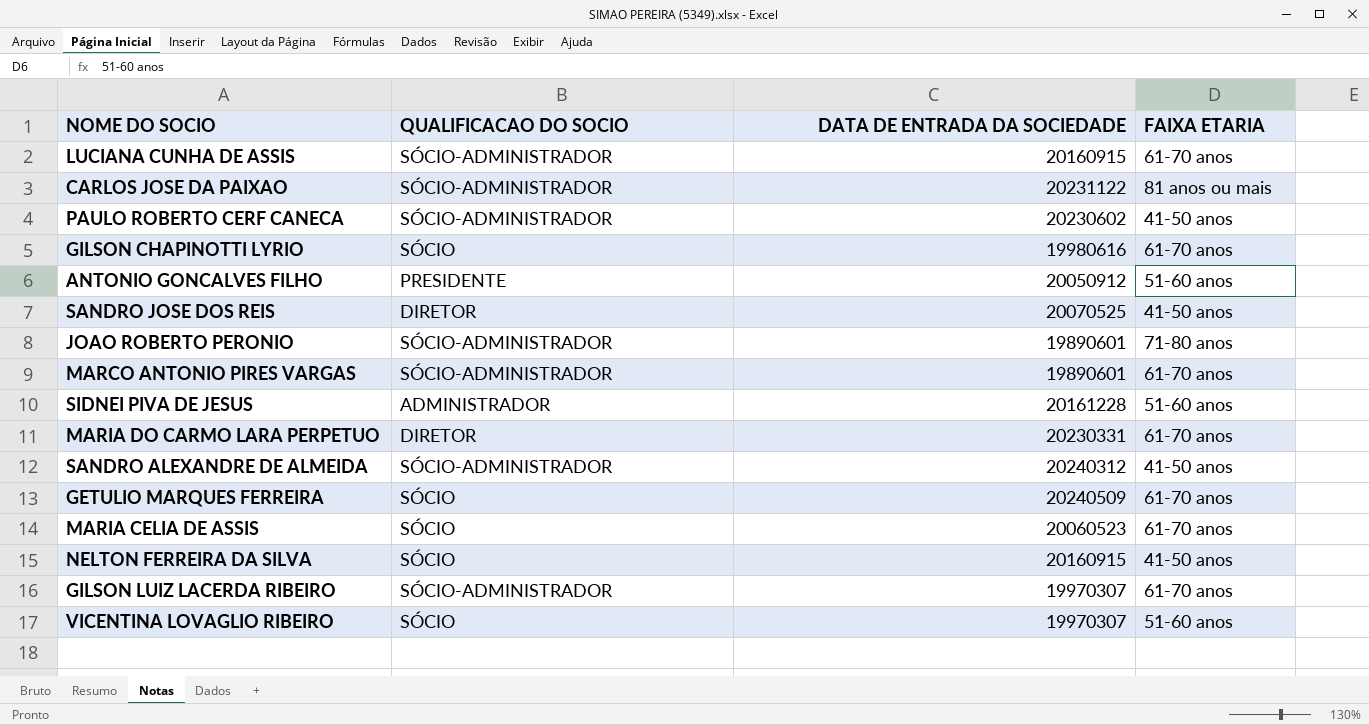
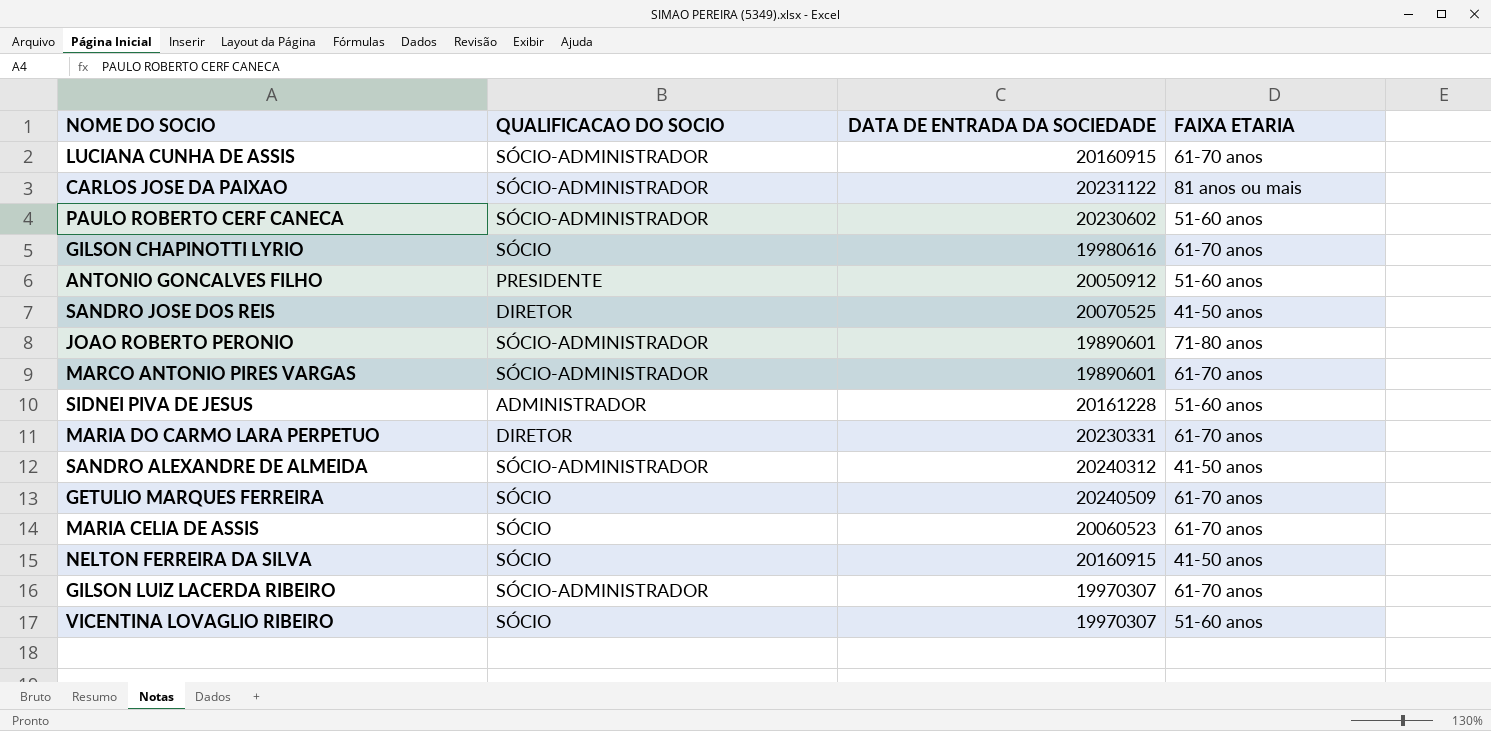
PAULO ROBERTO CERF CANECA | FAIXA ETARIA: 41-50 anos -> 51-60 anos

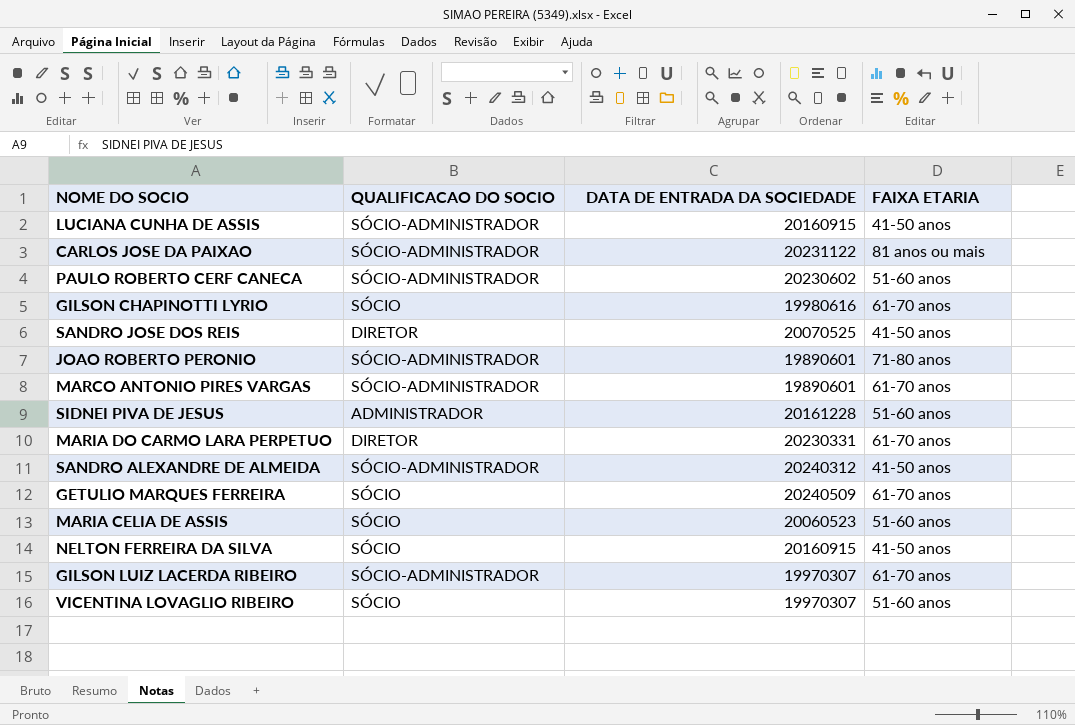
row ANTONIO GONCALVES FILHO: PRESIDENTE | 20050912 | 51-60 anos -> none
LUCIANA CUNHA DE ASSIS | FAIXA ETARIA: 61-70 anos -> 41-50 anos
MARIA CELIA DE ASSIS | FAIXA ETARIA: 61-70 anos -> 51-60 anos

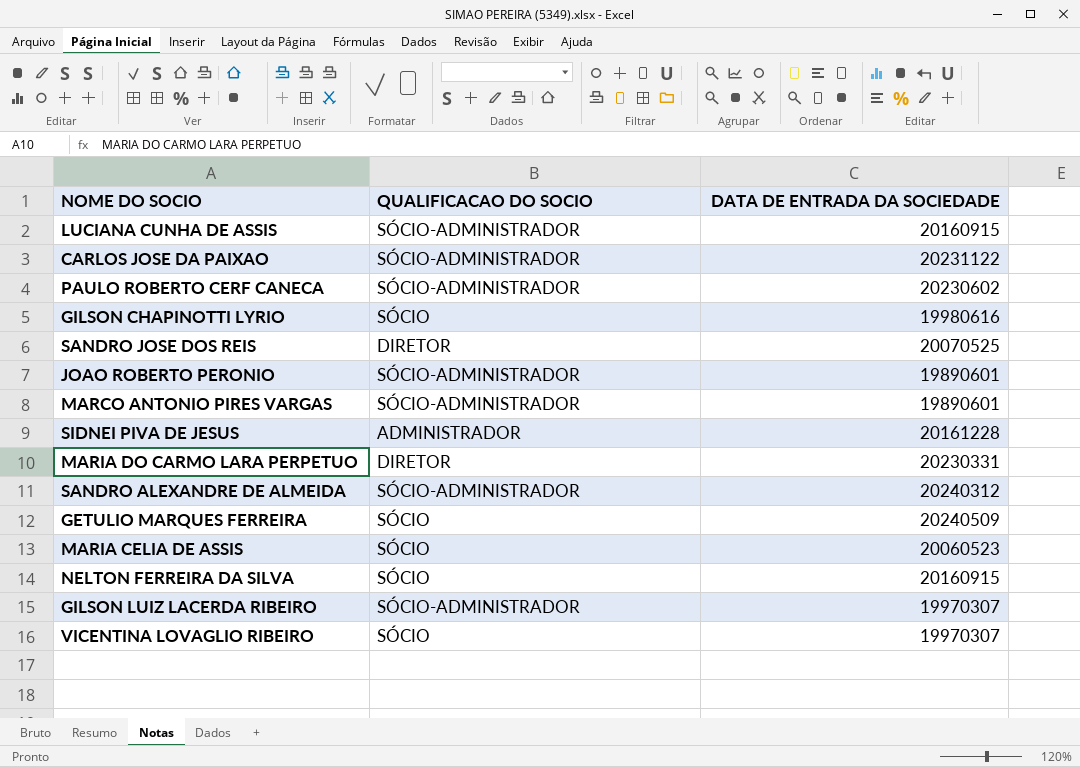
column FAIXA ETARIA | position: 4 -> none

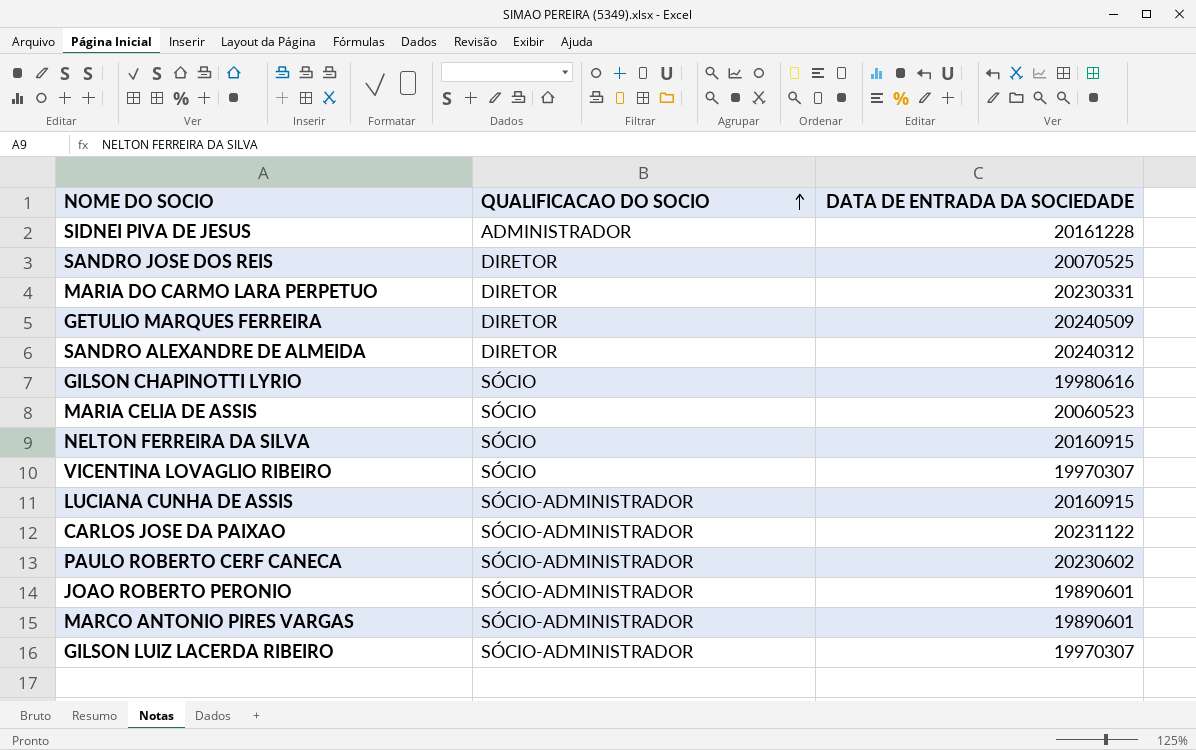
row order: none -> QUALIFICACAO DO SOCIO ascending
GETULIO MARQUES FERREIRA | QUALIFICACAO DO SOCIO: SÓCIO -> DIRETOR
SANDRO ALEXANDRE DE ALMEIDA | QUALIFICACAO DO SOCIO: SÓCIO-ADMINISTRADOR -> DIRETOR

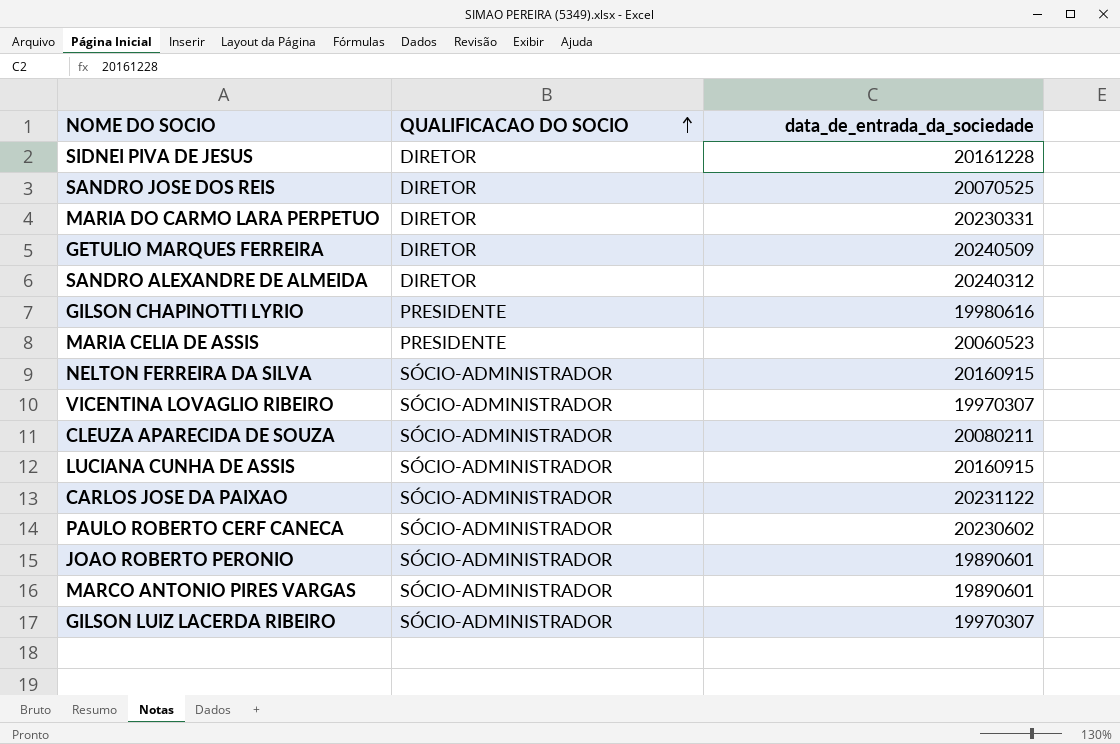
column name: DATA DE ENTRADA DA SOCIEDADE -> data_de_entrada_da_sociedade
SIDNEI PIVA DE JESUS | QUALIFICACAO DO SOCIO: ADMINISTRADOR -> DIRETOR
GILSON CHAPINOTTI LYRIO | QUALIFICACAO DO SOCIO: SÓCIO -> PRESIDENTE
MARIA CELIA DE ASSIS | QUALIFICACAO DO SOCIO: SÓCIO -> PRESIDENTE
NELTON FERREIRA DA SILVA | QUALIFICACAO DO SOCIO: SÓCIO -> SÓCIO-ADMINISTRADOR
VICENTINA LOVAGLIO RIBEIRO | QUALIFICACAO DO SOCIO: SÓCIO -> SÓCIO-ADMINISTRADOR
row CLEUZA APARECIDA DE SOUZA: none -> SÓCIO-ADMINISTRADOR | 20080211

